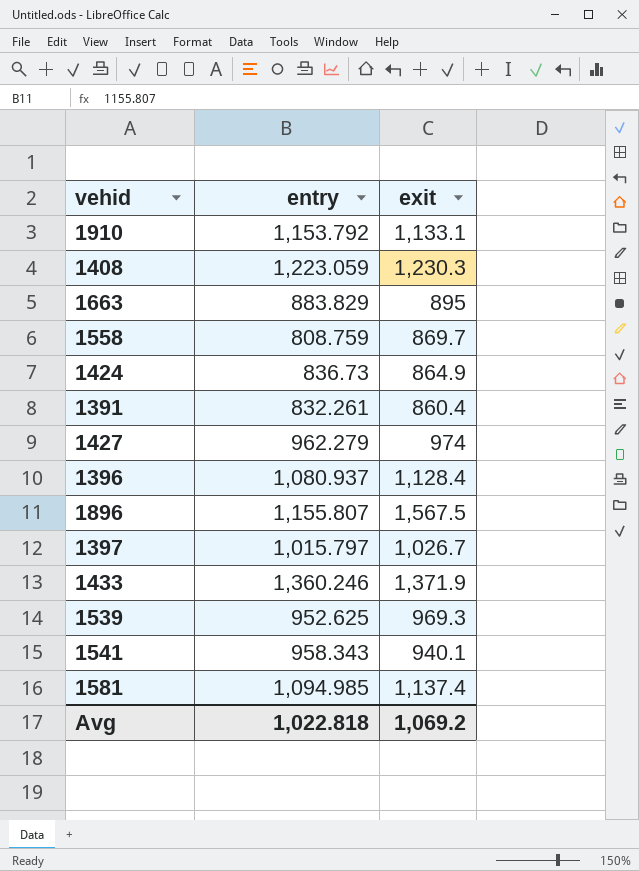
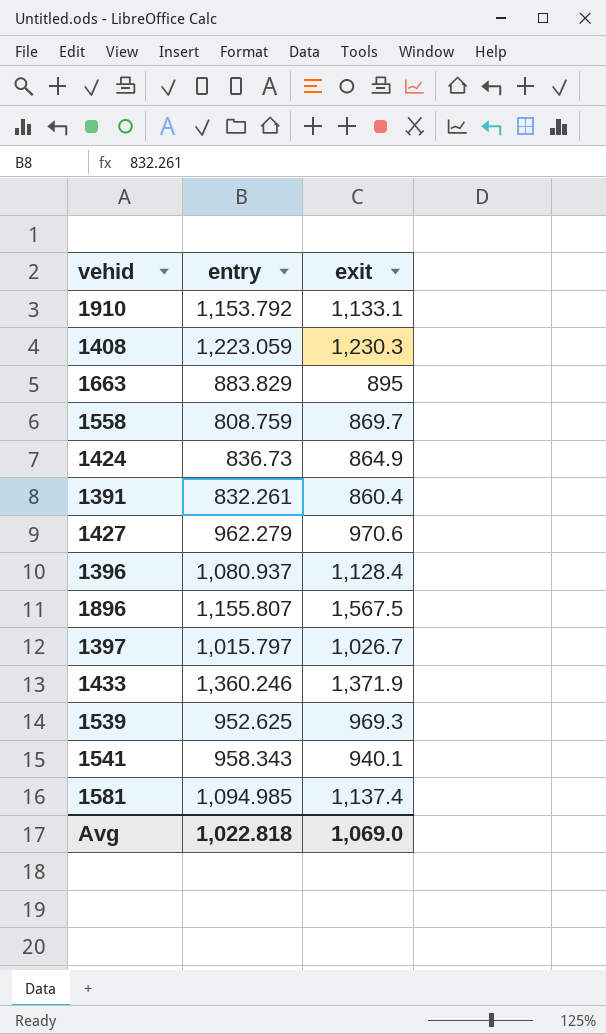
1427 | exit: 974 -> 970.6
Avg | exit: 1,069.2 -> 1,069.0

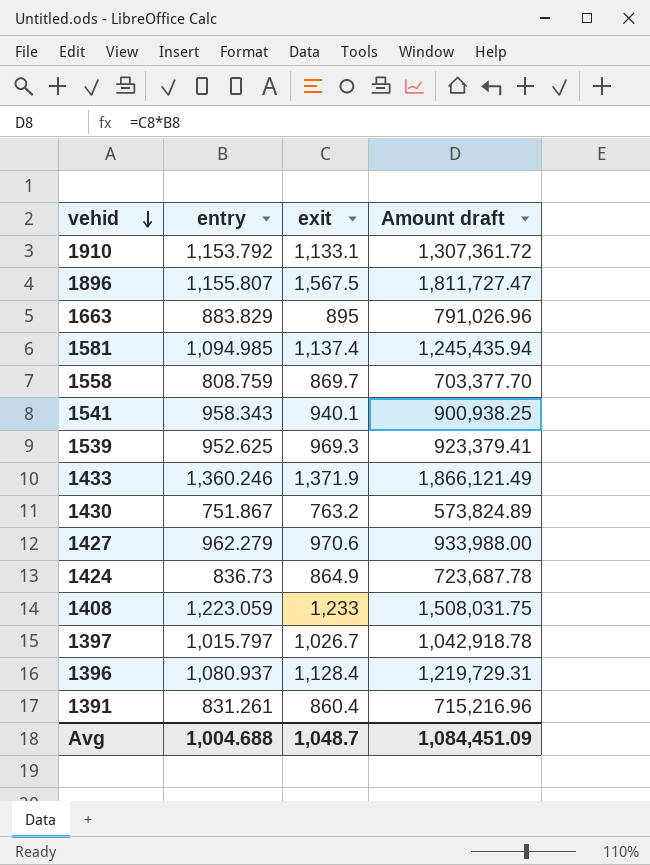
row order: none -> vehid descending
column Amount draft | formula: none -> [entry] * [exit]
row 1430: none -> 751.867 | 763.2 | 573,824.89
1408 | exit: 1,230.3 -> 1,233
1391 | entry: 832.261 -> 831.261
Avg | entry: 1,022.818 -> 1,004.688
Avg | exit: 1,069.0 -> 1,048.7

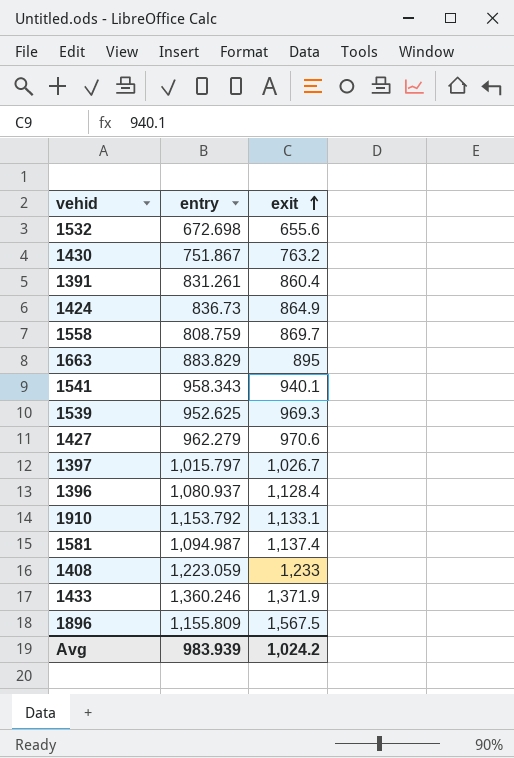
row order: vehid descending -> exit ascending
column Amount draft | formula: [entry] * [exit] -> none
row 1532: none -> 672.698 | 655.6
1581 | entry: 1,094.985 -> 1,094.987
1896 | entry: 1,155.807 -> 1,155.809
Avg | entry: 1,004.688 -> 983.939
Avg | exit: 1,048.7 -> 1,024.2

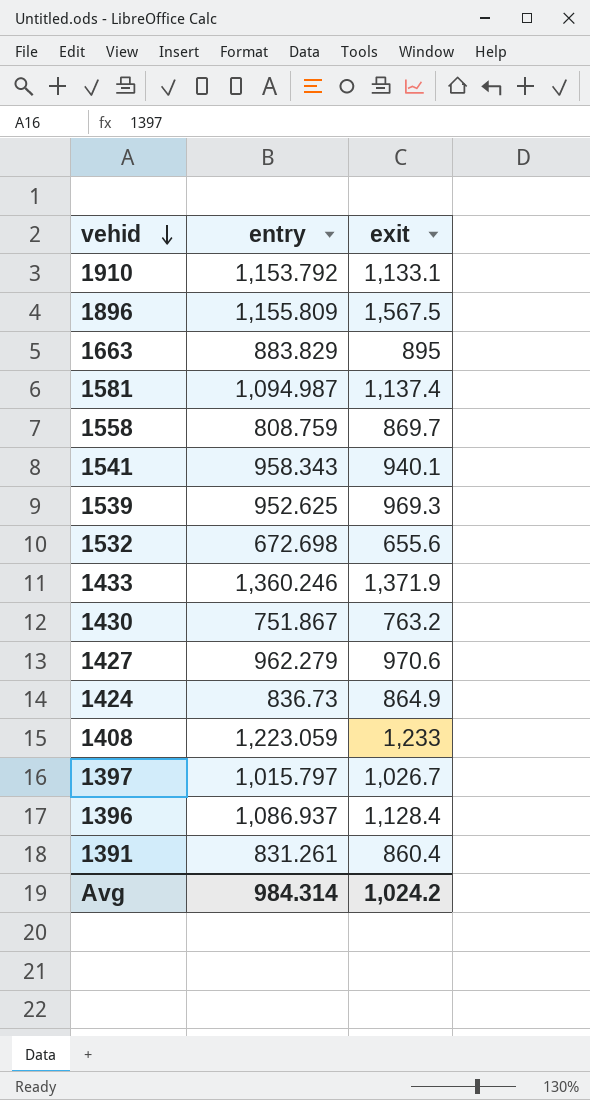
row order: exit ascending -> vehid descending
1396 | entry: 1,080.937 -> 1,086.937
Avg | entry: 983.939 -> 984.314

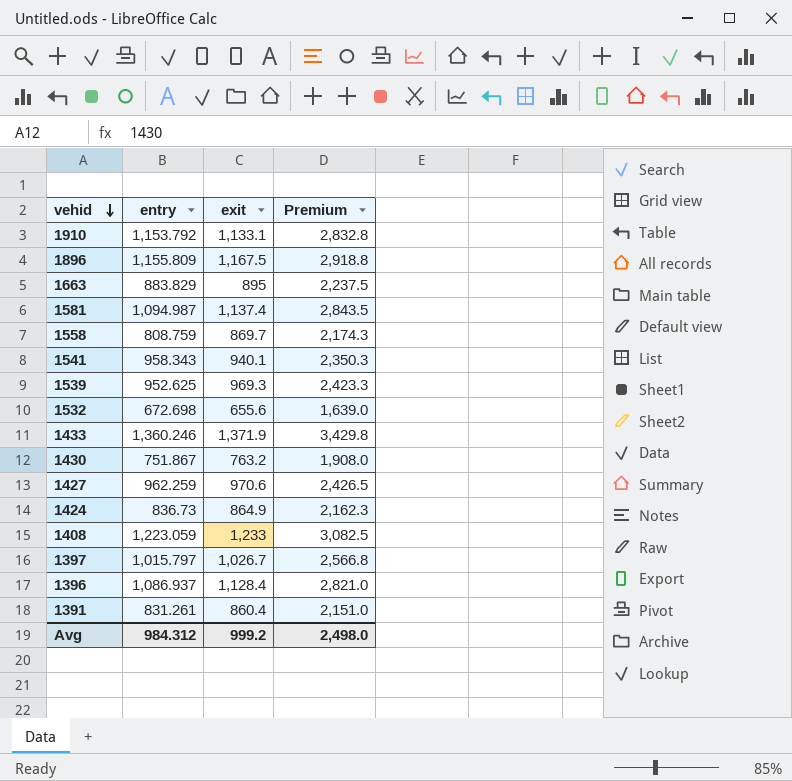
column Premium | formula: none -> [exit] * 2.5
1896 | exit: 1,567.5 -> 1,167.5
1427 | entry: 962.279 -> 962.259
Avg | entry: 984.314 -> 984.312
Avg | exit: 1,024.2 -> 999.2

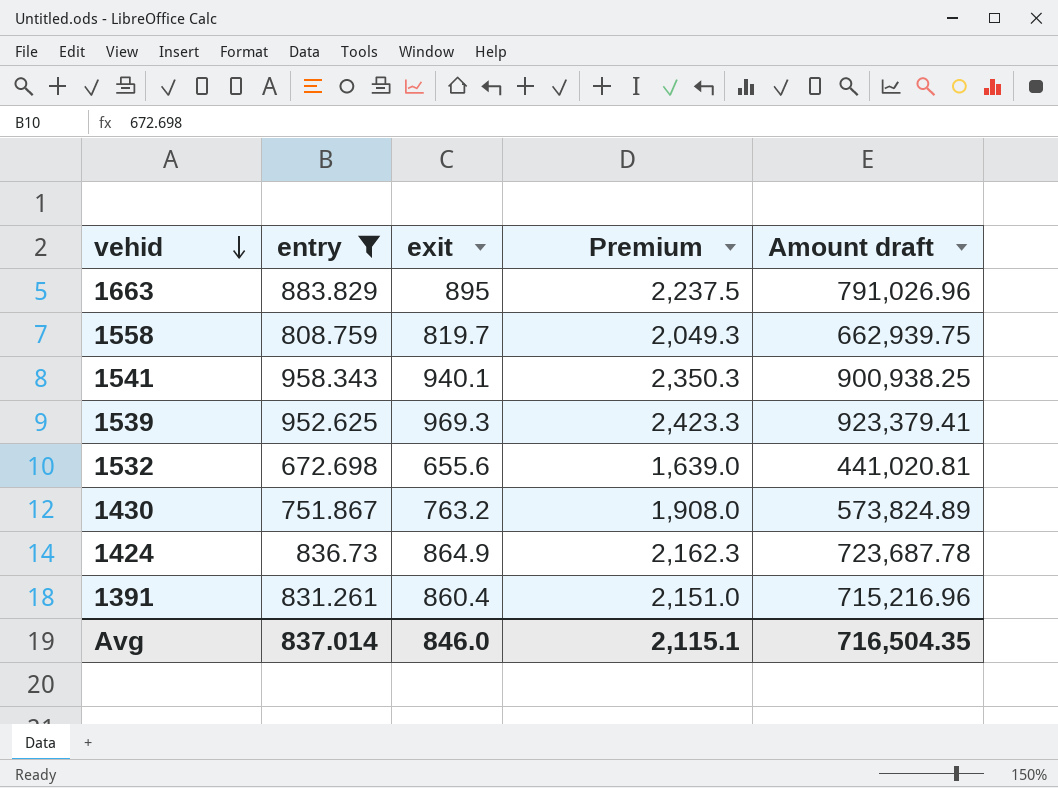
filter: none -> entry <= 958.343
column Amount draft | formula: none -> [entry] * [exit]
1558 | exit: 869.7 -> 819.7
1558 | Premium: 2,174.3 -> 2,049.3
Avg | entry: 984.312 -> 837.014
Avg | exit: 999.2 -> 846.0
Avg | Premium: 2,498.0 -> 2,115.1

